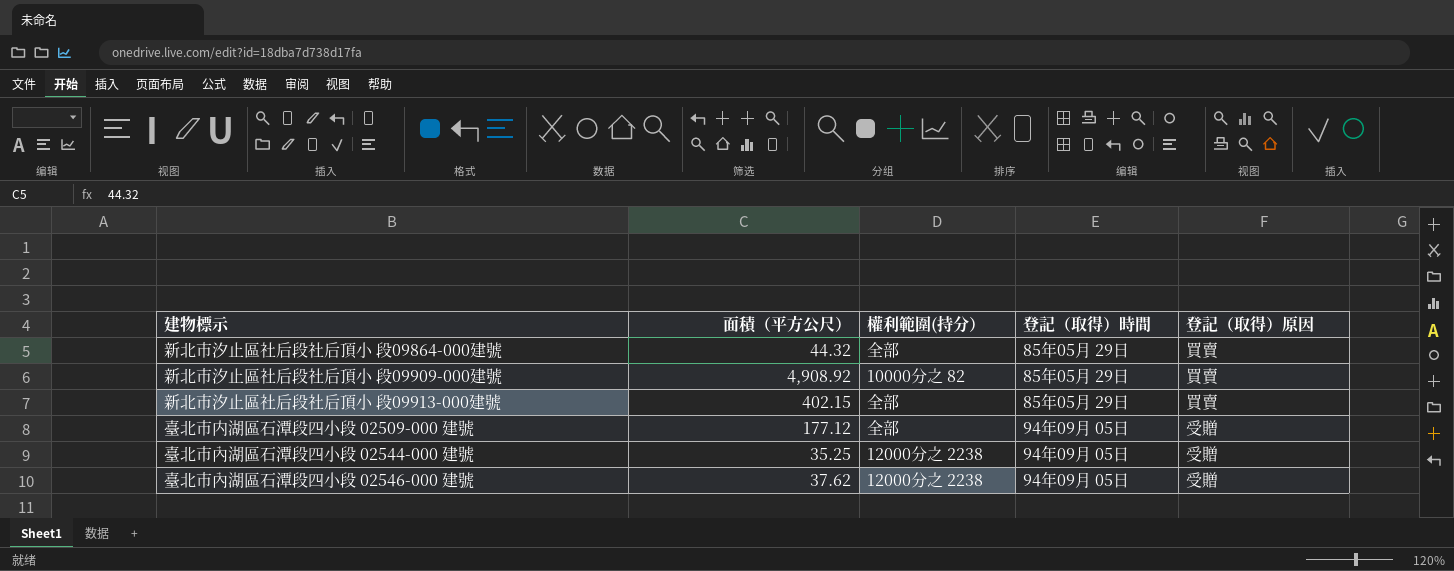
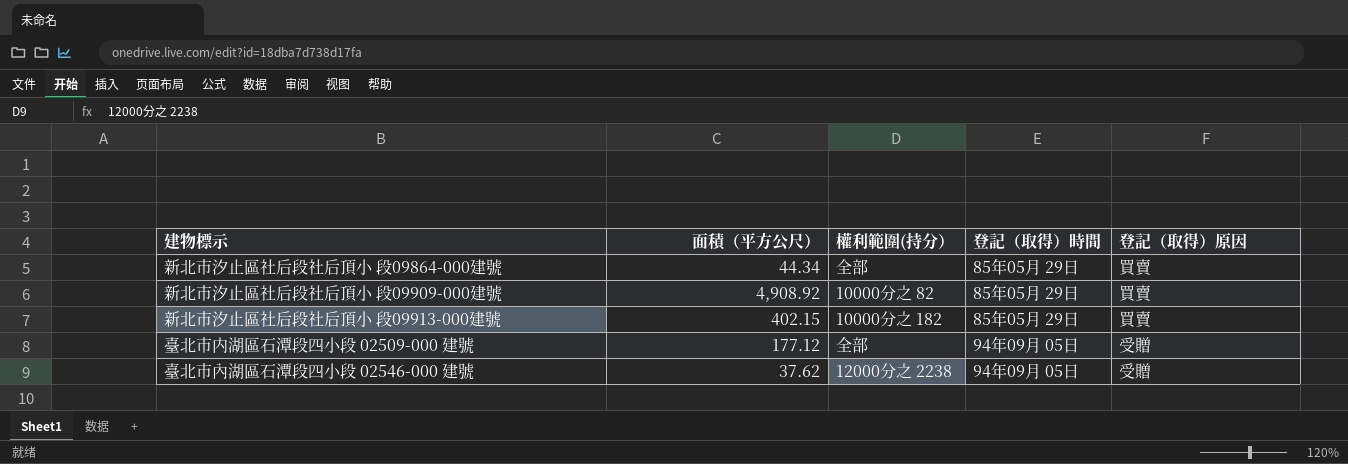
row 臺北市內湖區石潭段四小段 02544-000 建號: 35.25 | 12000分之 2238 | 94年09月 05日 | 受贈 -> none
新北市汐止區社后段社后頂小 段09864-000建號 | 面積（平方公尺）: 44.32 -> 44.34
新北市汐止區社后段社后頂小 段09913-000建號 | 權利範圍(持分）: 全部 -> 10000分之 182

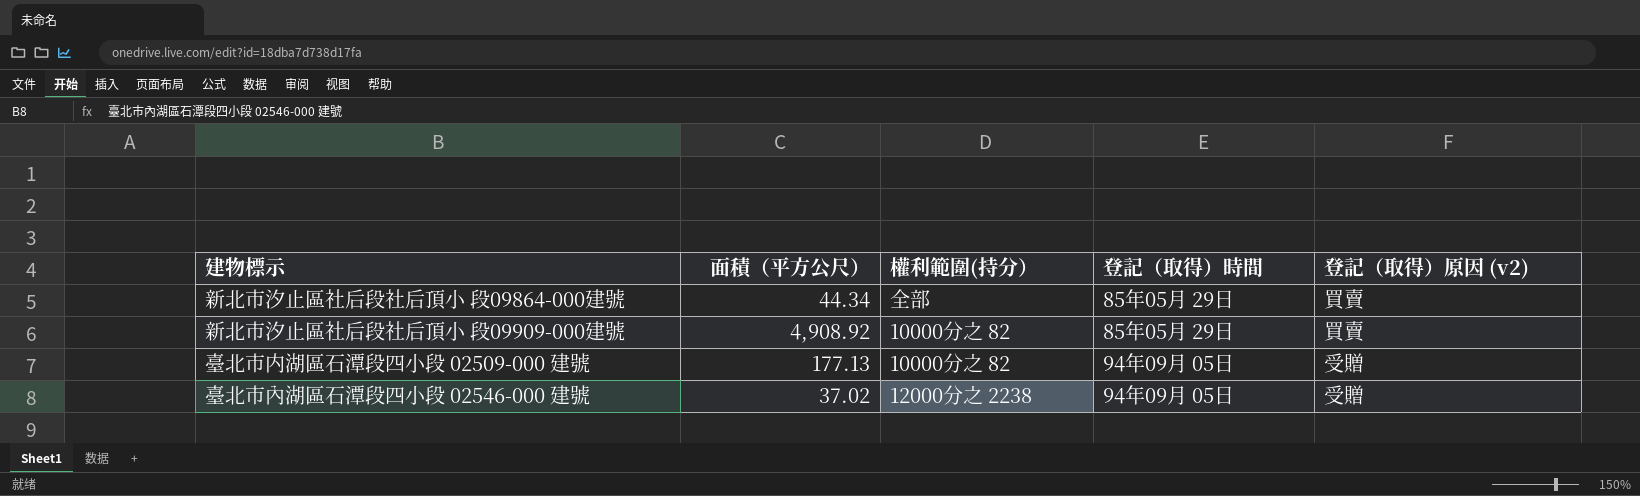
column name: 登記（取得）原因 -> 登記（取得）原因 (v2)
row 新北市汐止區社后段社后頂小 段09913-000建號: 402.15 | 10000分之 182 | 85年05月 29日 | 買賣 -> none
臺北市内湖區石潭段四小段 02509-000 建號 | 面積（平方公尺）: 177.12 -> 177.13
臺北市内湖區石潭段四小段 02509-000 建號 | 權利範圍(持分）: 全部 -> 10000分之 82
臺北市內湖區石潭段四小段 02546-000 建號 | 面積（平方公尺）: 37.62 -> 37.02

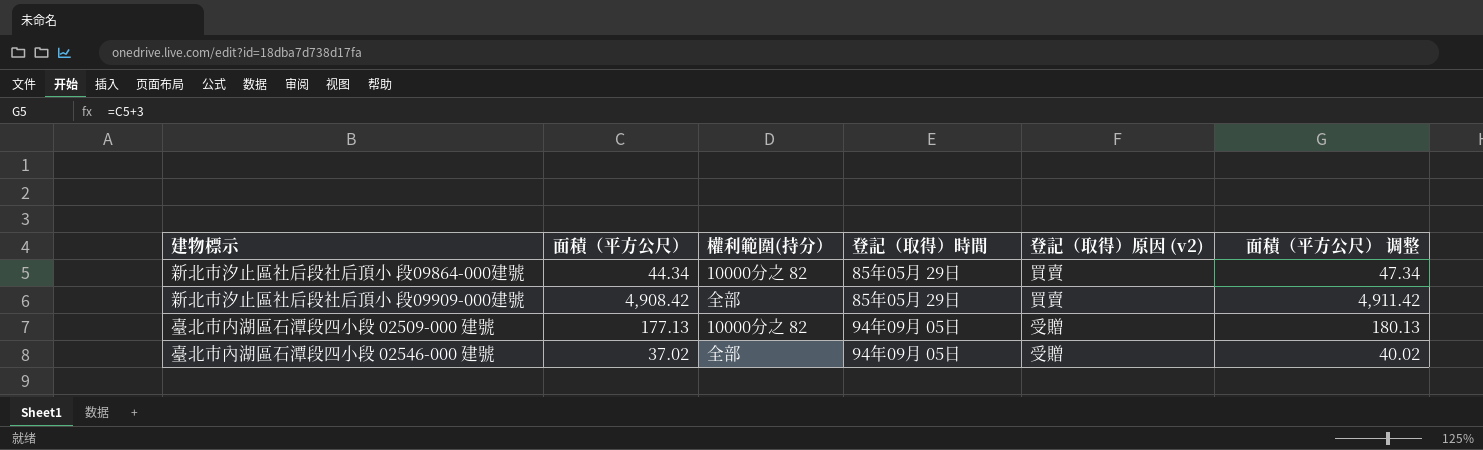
column 面積（平方公尺） 调整 | formula: none -> [面積（平方公尺）] + 3
新北市汐止區社后段社后頂小 段09864-000建號 | 權利範圍(持分）: 全部 -> 10000分之 82
新北市汐止區社后段社后頂小 段09909-000建號 | 面積（平方公尺）: 4,908.92 -> 4,908.42
新北市汐止區社后段社后頂小 段09909-000建號 | 權利範圍(持分）: 10000分之 82 -> 全部
臺北市內湖區石潭段四小段 02546-000 建號 | 權利範圍(持分）: 12000分之 2238 -> 全部

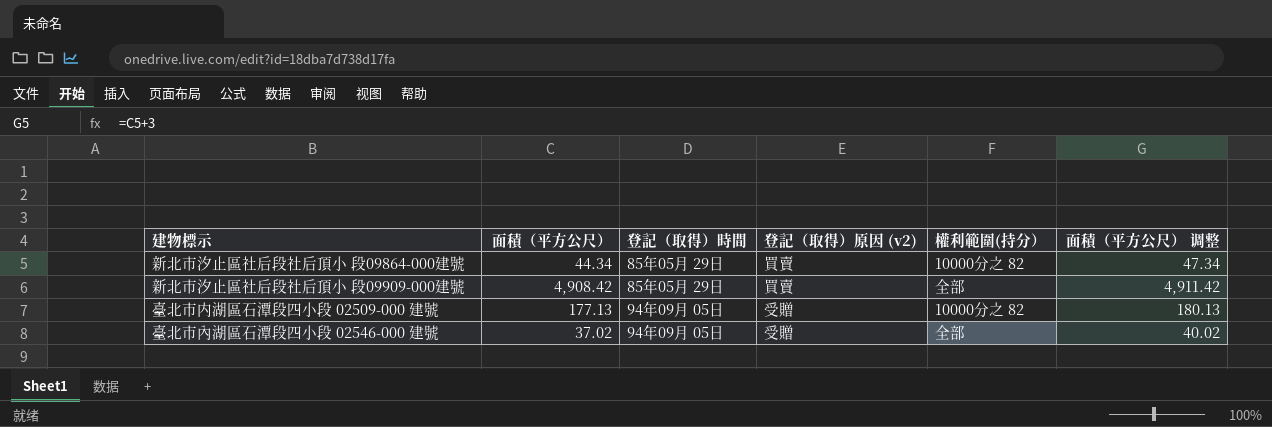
column 權利範圍(持分） | position: 3 -> 5

